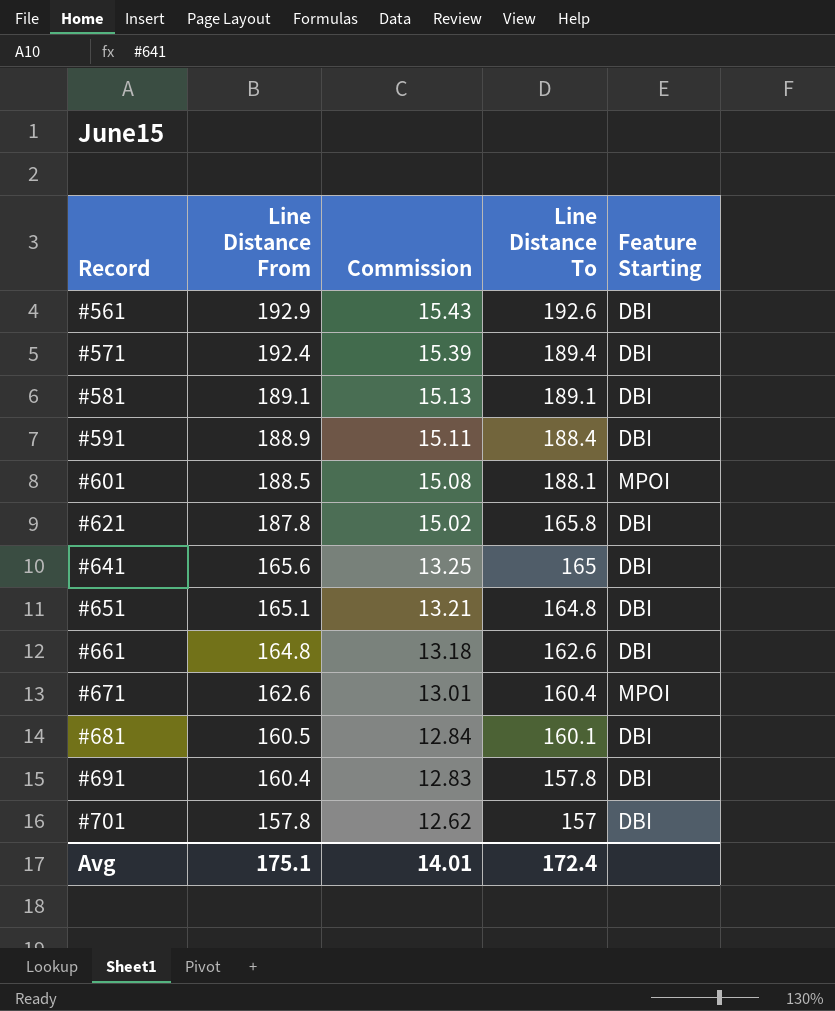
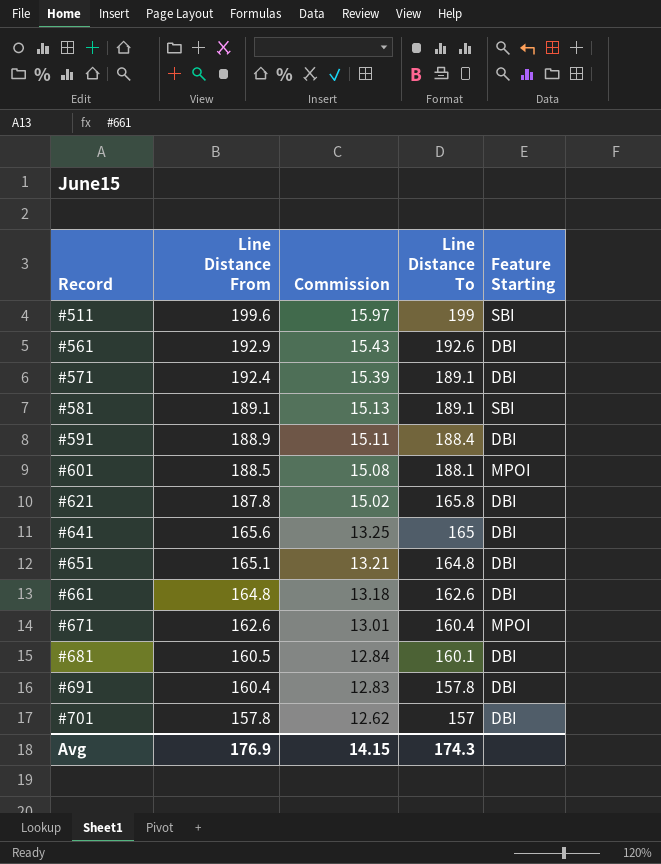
row #511: none -> 199.6 | 15.97 | 199 | SBI
#571 | Line Distance To: 189.4 -> 189.1
#581 | Feature Starting: DBI -> SBI
Avg | Line Distance From: 175.1 -> 176.9
Avg | Commission: 14.01 -> 14.15
Avg | Line Distance To: 172.4 -> 174.3

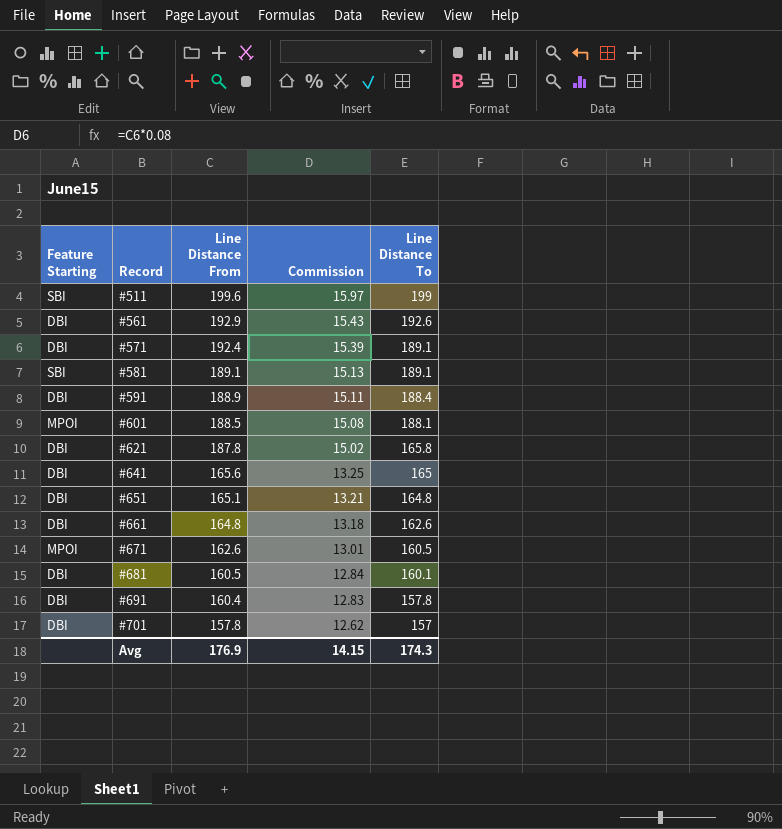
column Feature Starting | position: 5 -> 1
#671 | Line Distance To: 160.4 -> 160.5

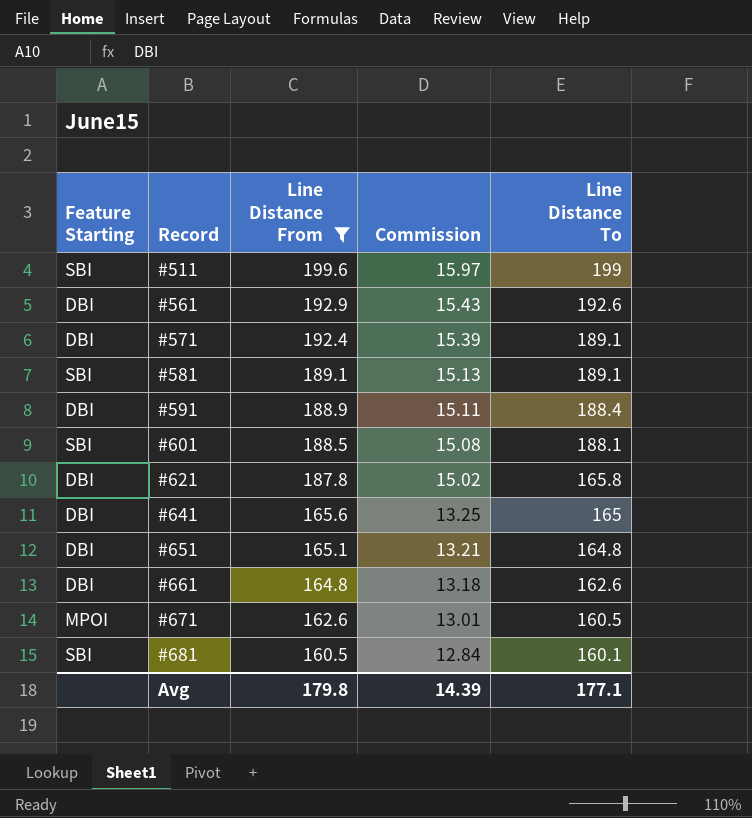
filter: none -> Line Distance From >= 160.5
#601 | Feature Starting: MPOI -> SBI
#681 | Feature Starting: DBI -> SBI
Avg | Line Distance From: 176.9 -> 179.8
Avg | Commission: 14.15 -> 14.39
Avg | Line Distance To: 174.3 -> 177.1

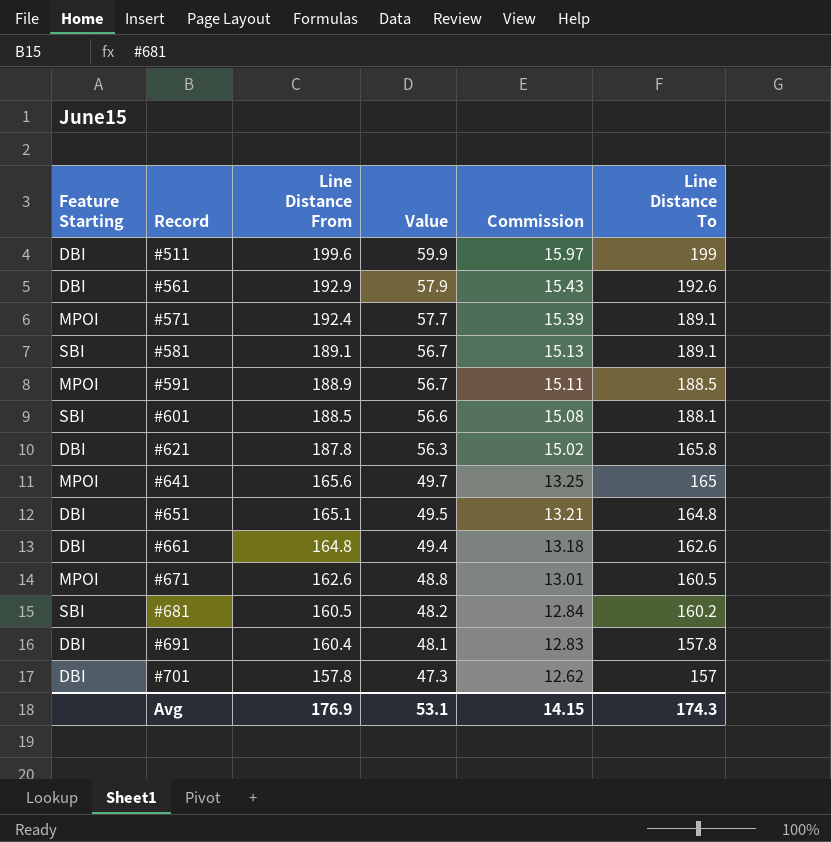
filter: Line Distance From >= 160.5 -> none
column Value | formula: none -> [Line Distance From] * 0.3
#511 | Feature Starting: SBI -> DBI
#571 | Feature Starting: DBI -> MPOI
#591 | Feature Starting: DBI -> MPOI
#591 | Line Distance To: 188.4 -> 188.5
#641 | Feature Starting: DBI -> MPOI
#681 | Line Distance To: 160.1 -> 160.2
Avg | Line Distance From: 179.8 -> 176.9
Avg | Commission: 14.39 -> 14.15
Avg | Line Distance To: 177.1 -> 174.3

